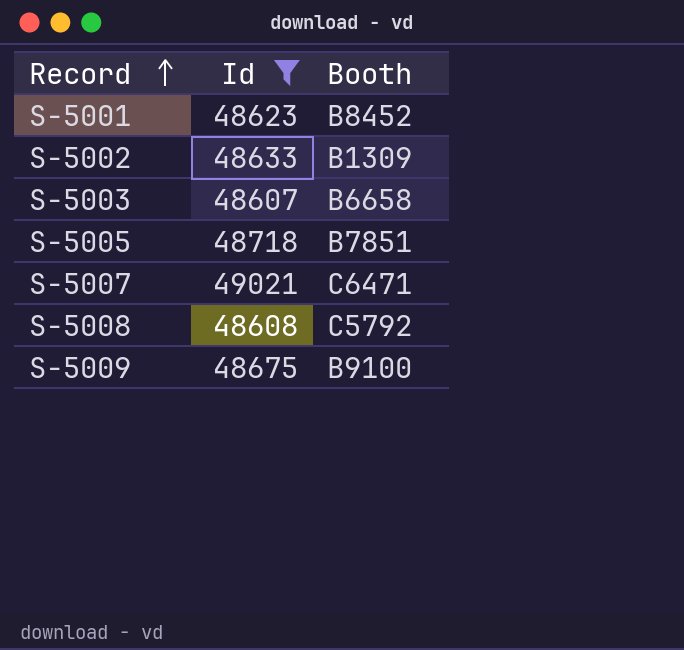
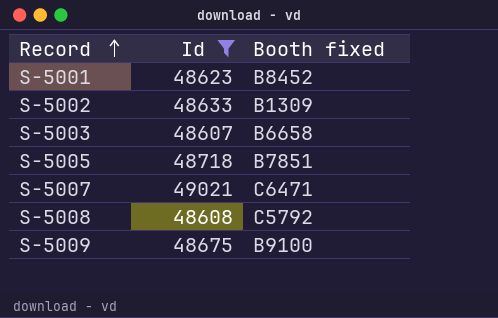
column name: Booth -> Booth fixed

